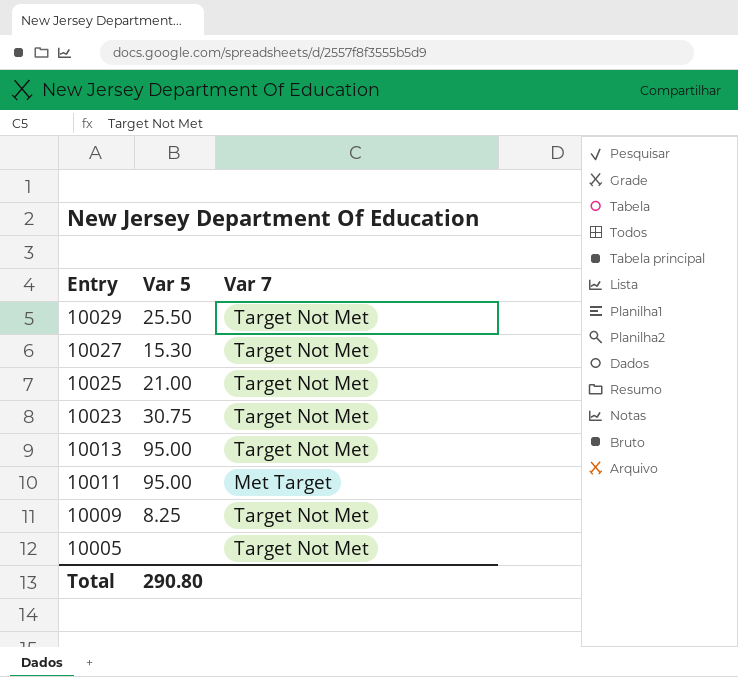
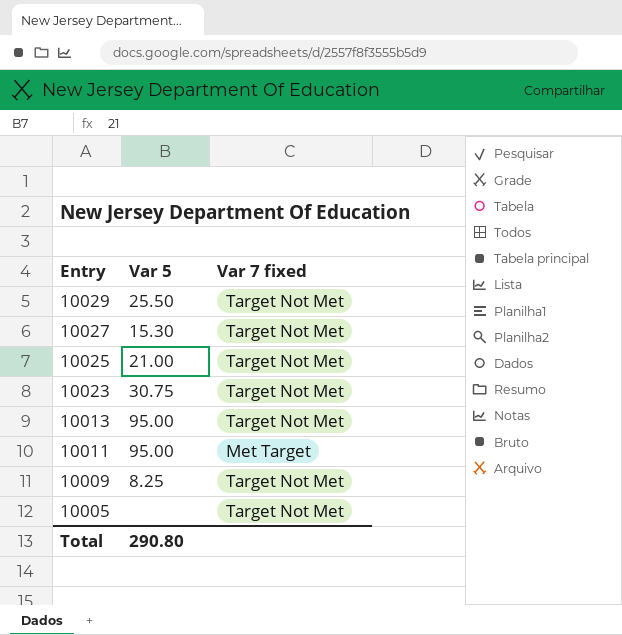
column name: Var 7 -> Var 7 fixed

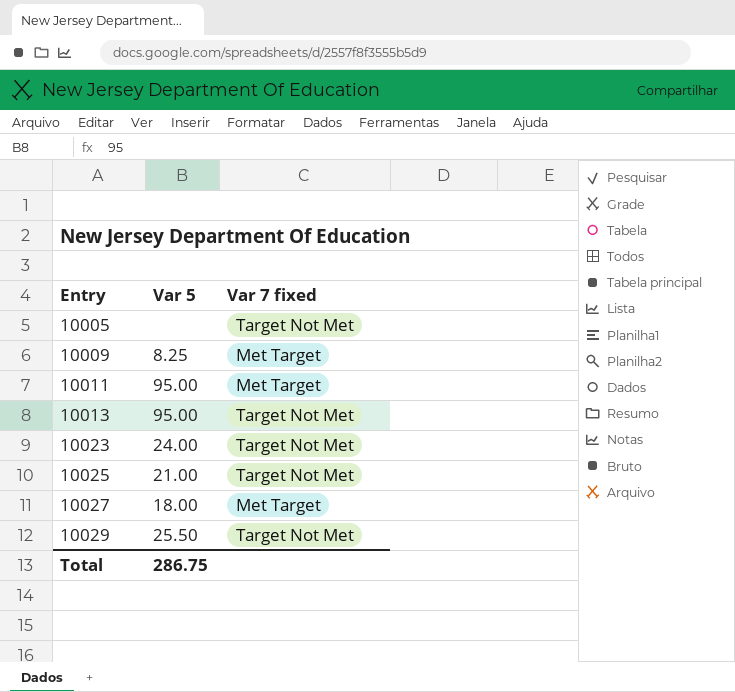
row order: Entry descending -> Entry ascending
10009 | Var 7 fixed: Target Not Met -> Met Target
10023 | Var 5: 30.75 -> 24.00
10027 | Var 5: 15.30 -> 18.00
10027 | Var 7 fixed: Target Not Met -> Met Target
Total | Var 5: 290.80 -> 286.75

